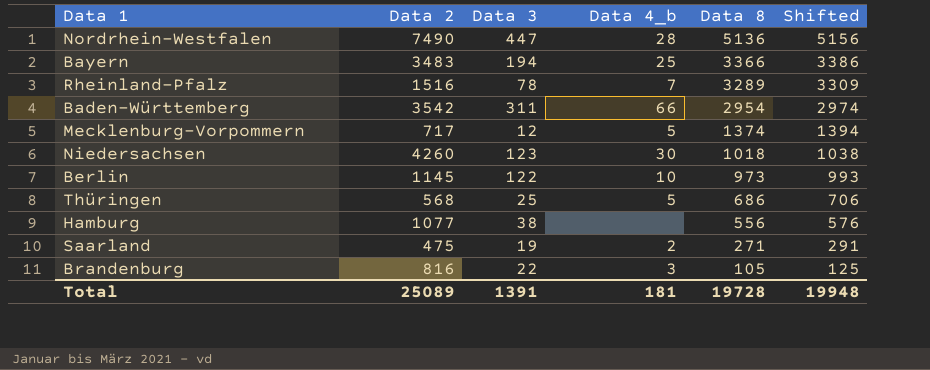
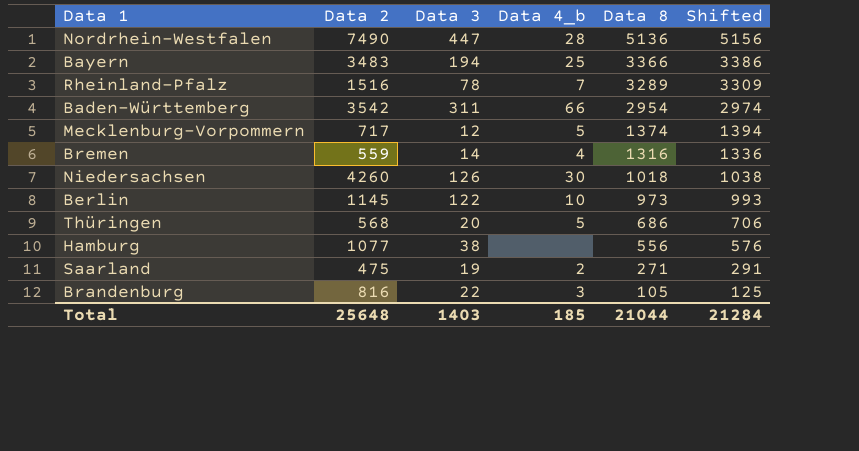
row Bremen: none -> 559 | 14 | 4 | 1316 | 1336
Niedersachsen | Data 3: 123 -> 126
Thüringen | Data 3: 25 -> 20
Total | Data 2: 25089 -> 25648
Total | Data 3: 1391 -> 1403
Total | Data 4_b: 181 -> 185
Total | Data 8: 19728 -> 21044
Total | Shifted: 19948 -> 21284

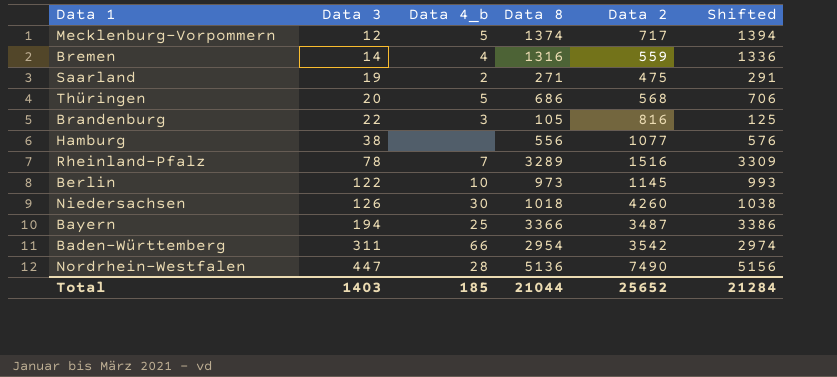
row order: Data 8 descending -> Data 3 ascending
column Data 2 | position: 2 -> 5
Bayern | Data 2: 3483 -> 3487
Total | Data 2: 25648 -> 25652

